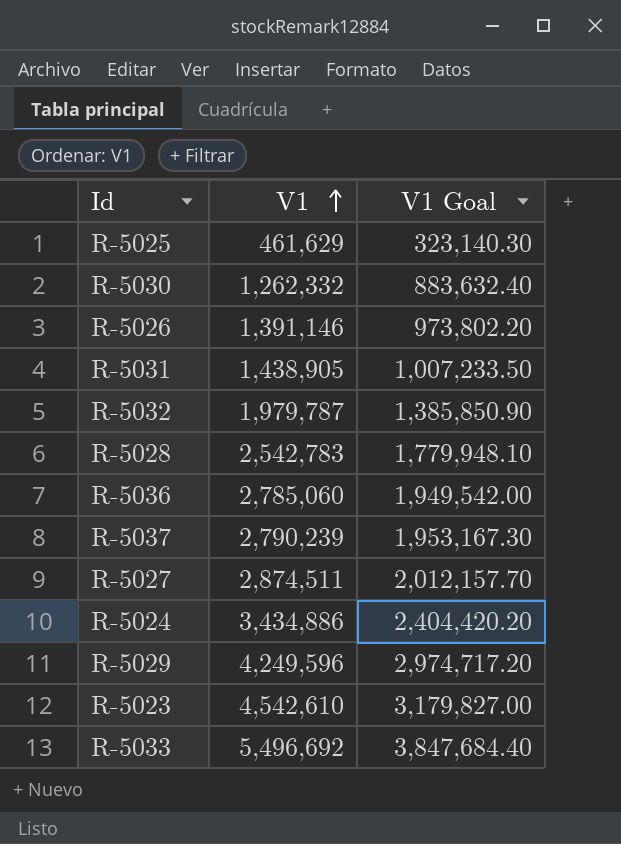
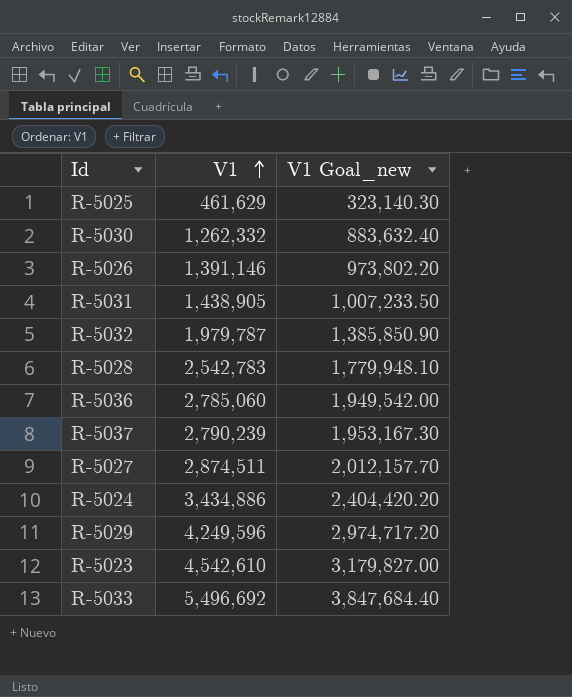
column name: V1 Goal -> V1 Goal_new

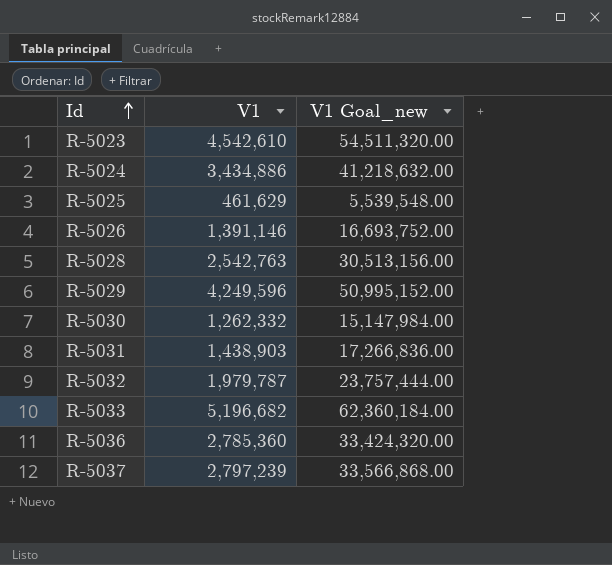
row order: V1 ascending -> Id ascending
column V1 Goal_new | formula: [V1] * 0.7 -> [V1] * 12
row R-5027: 2,874,511 | 2,012,157.70 -> none
R-5028 | V1: 2,542,783 -> 2,542,763
R-5031 | V1: 1,438,905 -> 1,438,903
R-5033 | V1: 5,496,692 -> 5,196,682
R-5036 | V1: 2,785,060 -> 2,785,360
R-5037 | V1: 2,790,239 -> 2,797,239

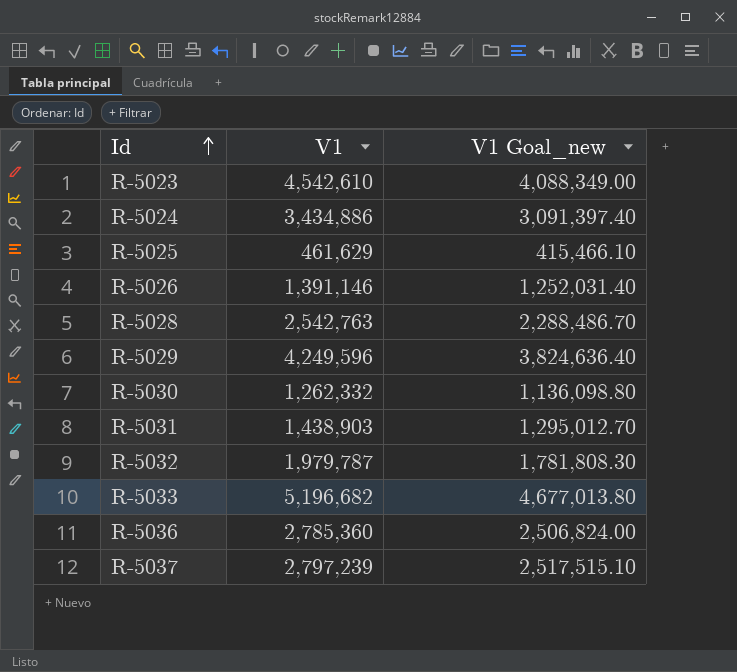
column V1 Goal_new | formula: [V1] * 12 -> [V1] * 0.9

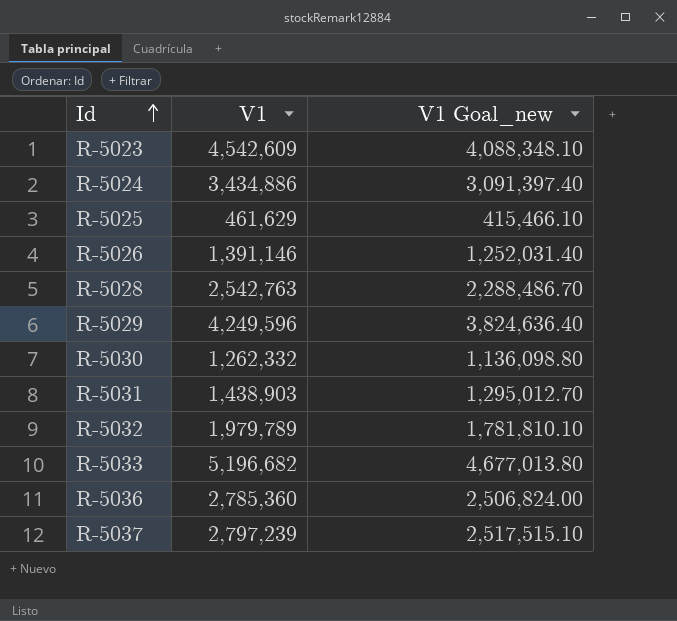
R-5023 | V1: 4,542,610 -> 4,542,609
R-5023 | V1 Goal_new: 4,088,349.00 -> 4,088,348.10
R-5032 | V1: 1,979,787 -> 1,979,789
R-5032 | V1 Goal_new: 1,781,808.30 -> 1,781,810.10

